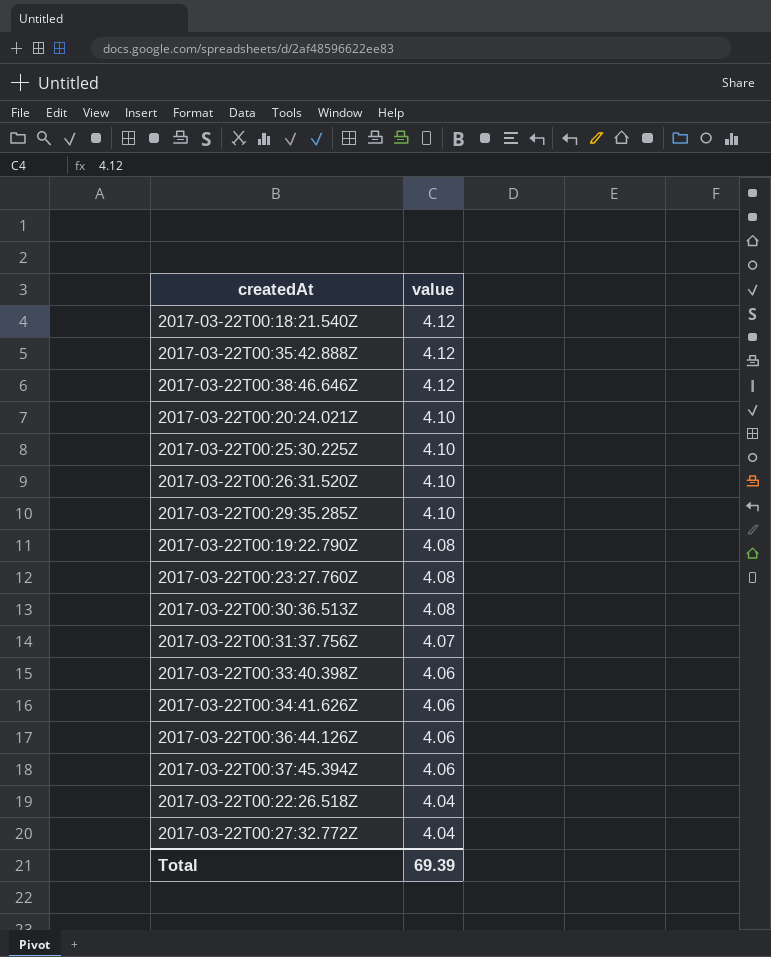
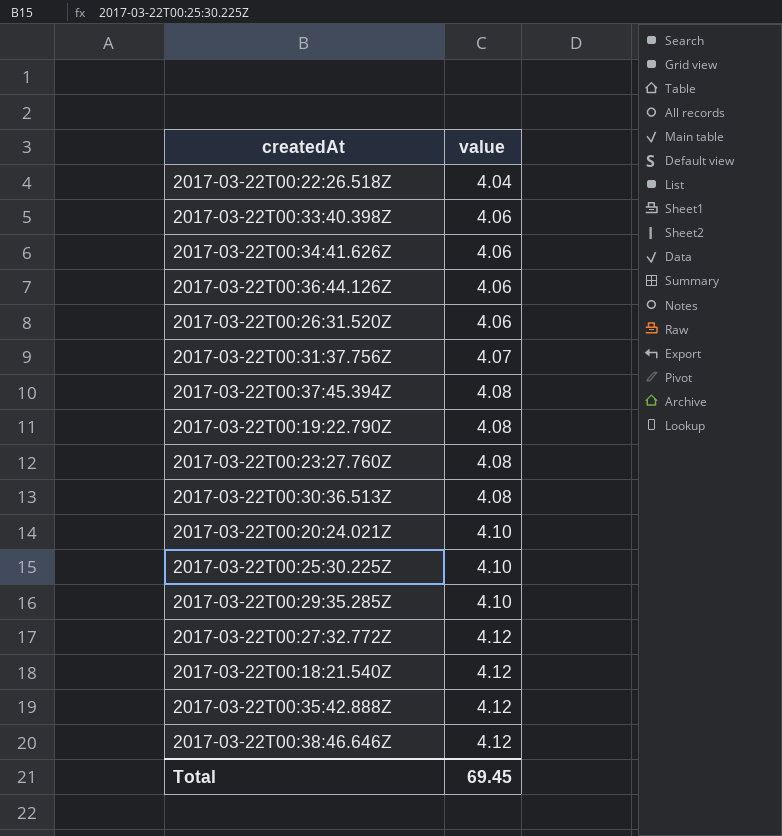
row order: value descending -> value ascending
2017-03-22T00:26:31.520Z | value: 4.10 -> 4.06
2017-03-22T00:37:45.394Z | value: 4.06 -> 4.08
2017-03-22T00:27:32.772Z | value: 4.04 -> 4.12
Total | value: 69.39 -> 69.45

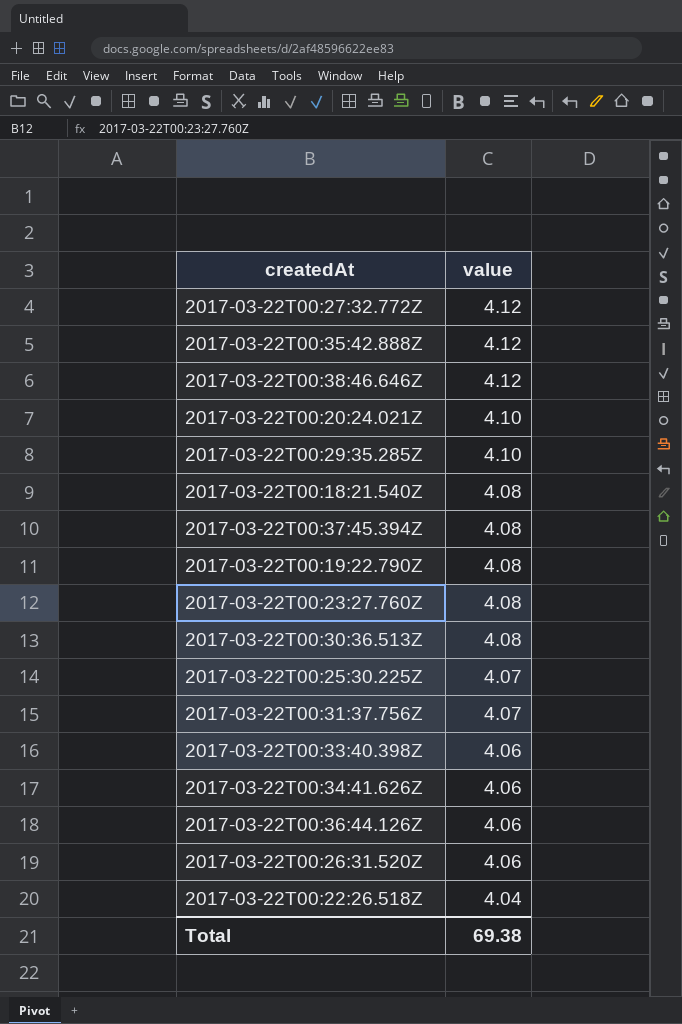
row order: value ascending -> value descending
2017-03-22T00:18:21.540Z | value: 4.12 -> 4.08
2017-03-22T00:25:30.225Z | value: 4.10 -> 4.07
Total | value: 69.45 -> 69.38

